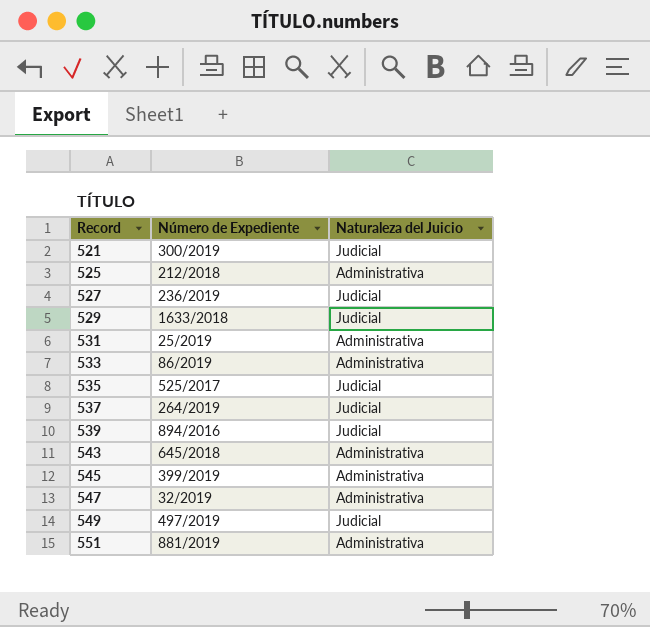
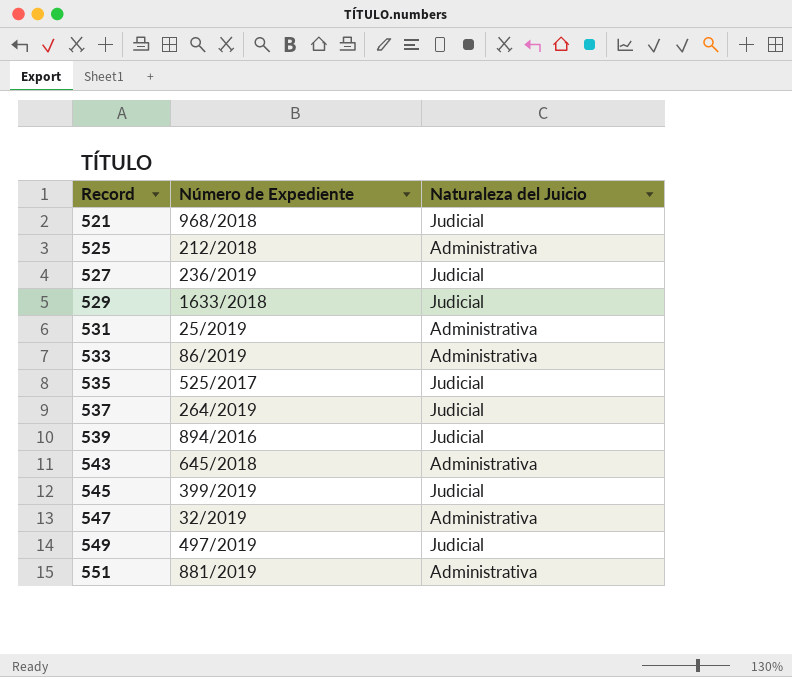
521 | Número de Expediente: 300/2019 -> 968/2018
545 | Naturaleza del Juicio: Administrativa -> Judicial

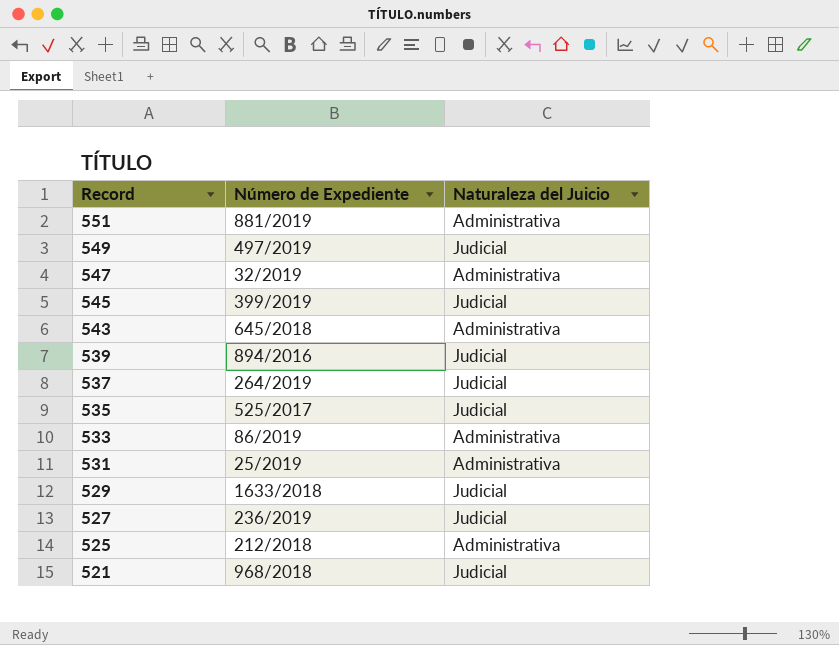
row order: Record ascending -> Record descending

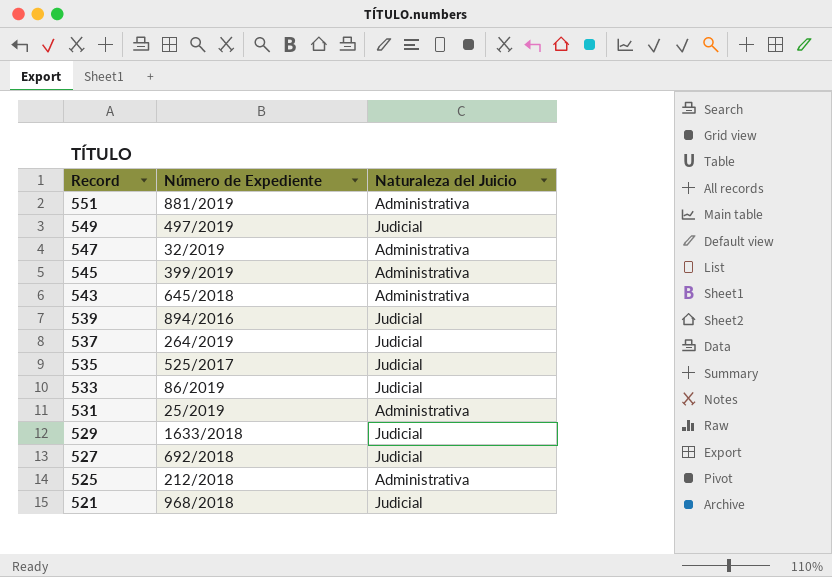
545 | Naturaleza del Juicio: Judicial -> Administrativa
533 | Naturaleza del Juicio: Administrativa -> Judicial
527 | Número de Expediente: 236/2019 -> 692/2018

